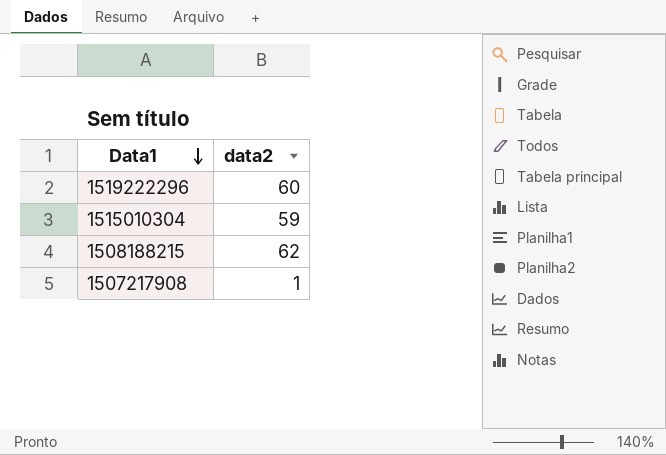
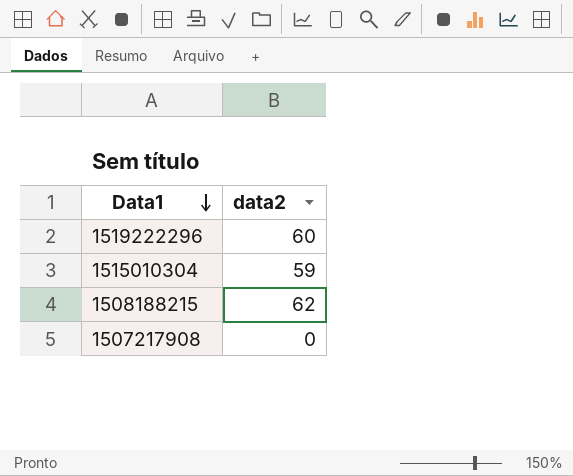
1507217908 | data2: 1 -> 0

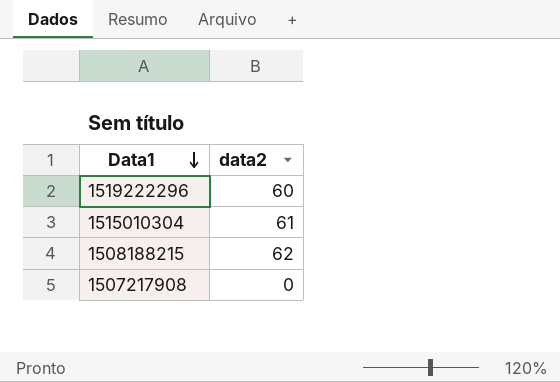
1515010304 | data2: 59 -> 61

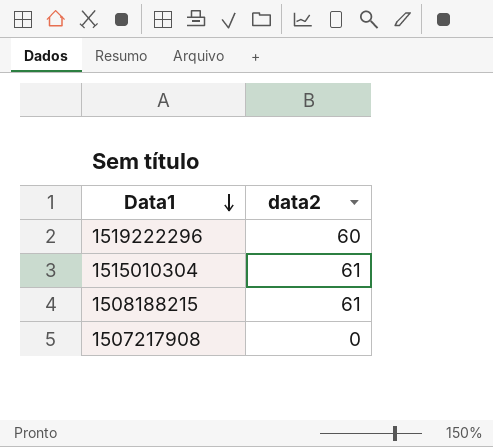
1508188215 | data2: 62 -> 61

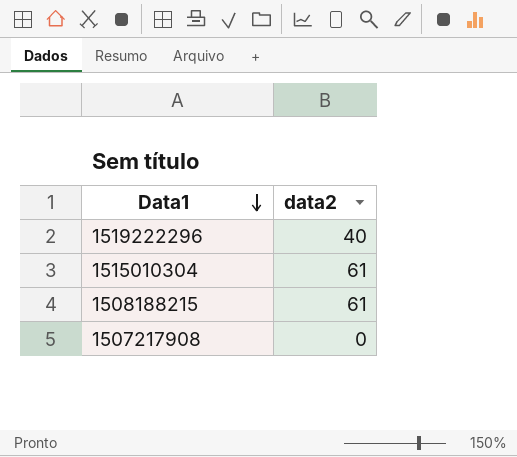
1519222296 | data2: 60 -> 40

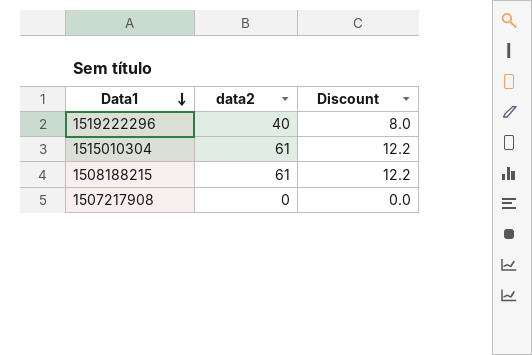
column Discount | formula: none -> [data2] * 0.2

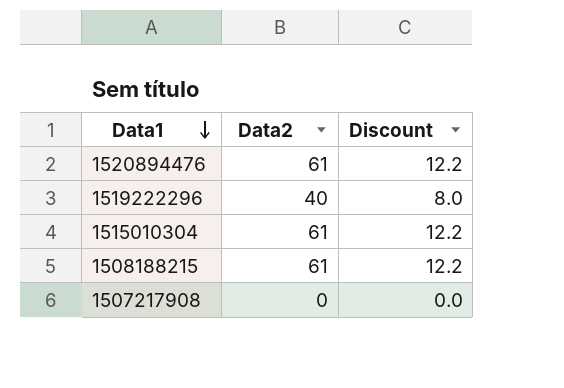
column name: data2 -> Data2
row 1520894476: none -> 61 | 12.2

